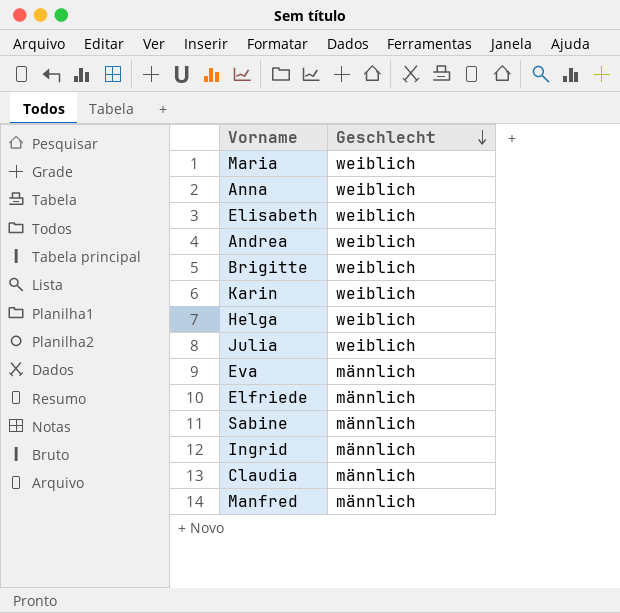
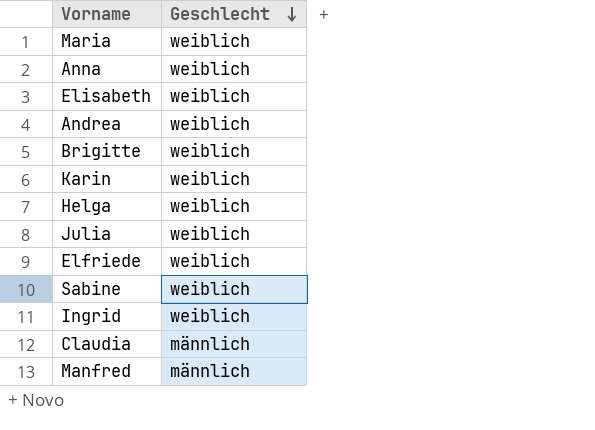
row Eva: männlich -> none
Elfriede | Geschlecht: männlich -> weiblich
Sabine | Geschlecht: männlich -> weiblich
Ingrid | Geschlecht: männlich -> weiblich

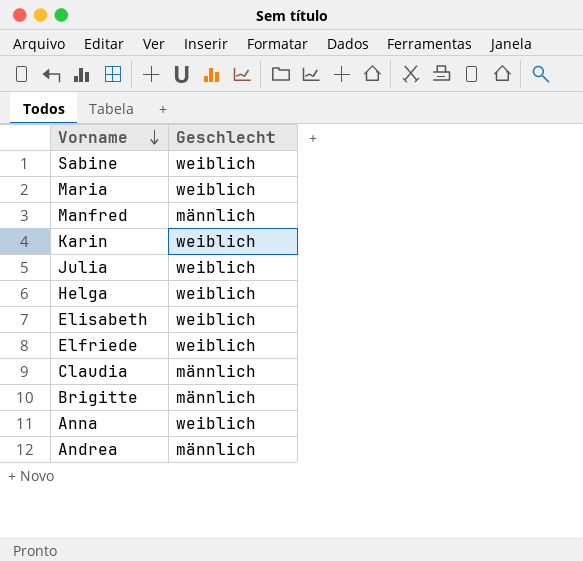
row order: Geschlecht descending -> Vorname descending
row Ingrid: weiblich -> none
Brigitte | Geschlecht: weiblich -> männlich
Andrea | Geschlecht: weiblich -> männlich

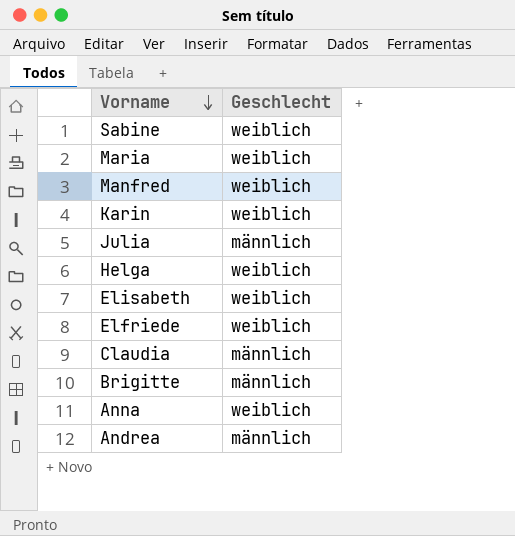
Manfred | Geschlecht: männlich -> weiblich
Julia | Geschlecht: weiblich -> männlich

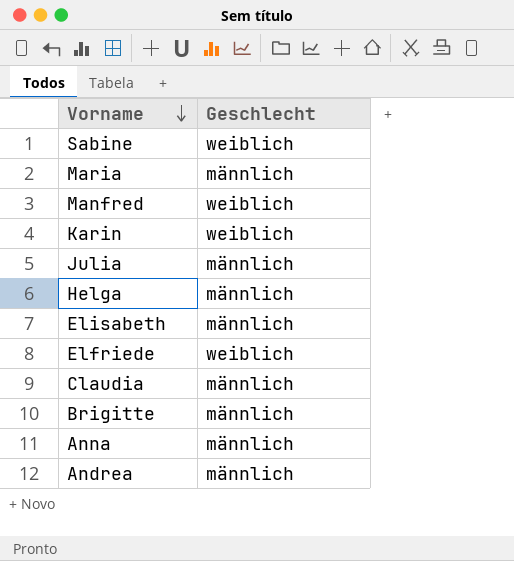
Maria | Geschlecht: weiblich -> männlich
Helga | Geschlecht: weiblich -> männlich
Elisabeth | Geschlecht: weiblich -> männlich
Anna | Geschlecht: weiblich -> männlich

